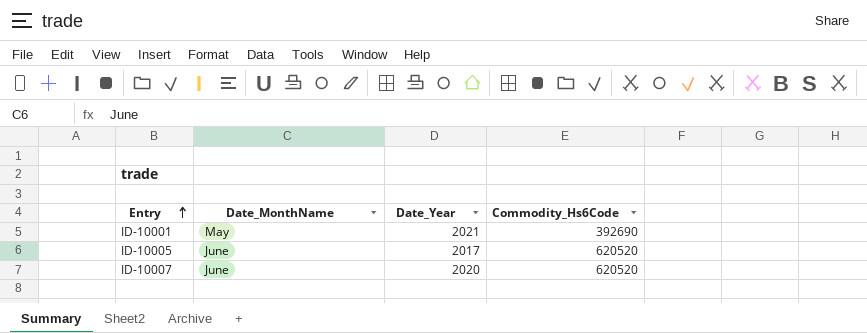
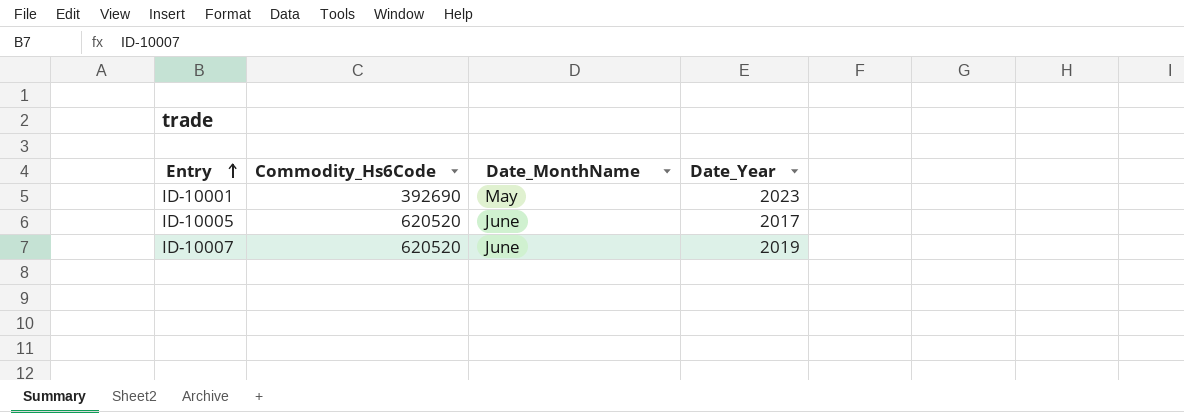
column Commodity_Hs6Code | position: 4 -> 2
ID-10001 | Date_Year: 2021 -> 2023
ID-10007 | Date_Year: 2020 -> 2019

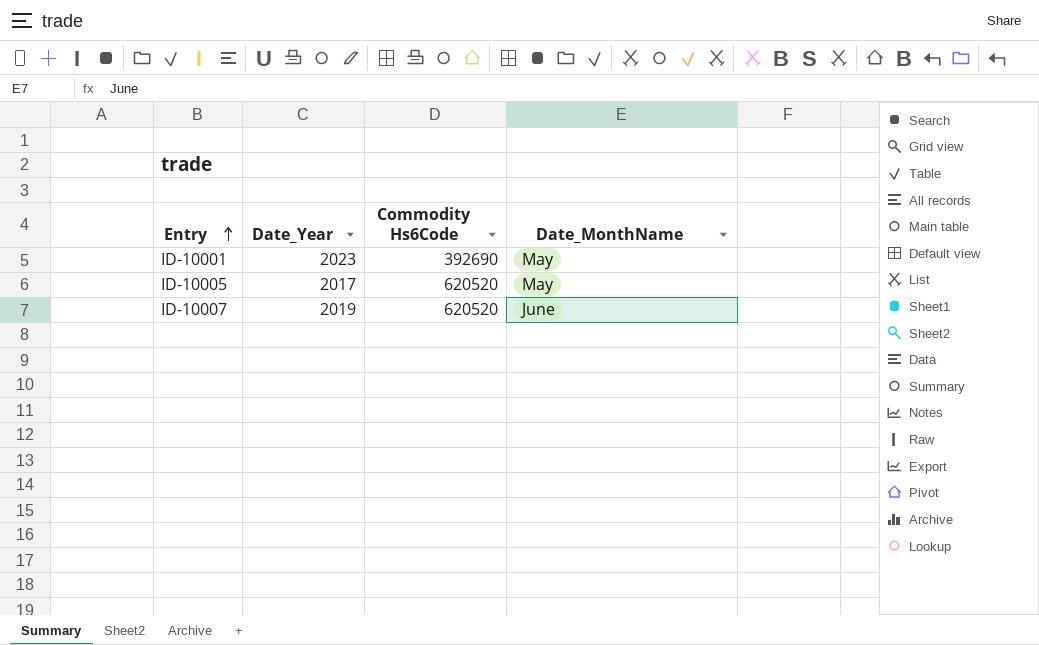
column Date_Year | position: 4 -> 2
column name: Commodity_Hs6Code -> Commodity Hs6Code
ID-10005 | Date_MonthName: June -> May

